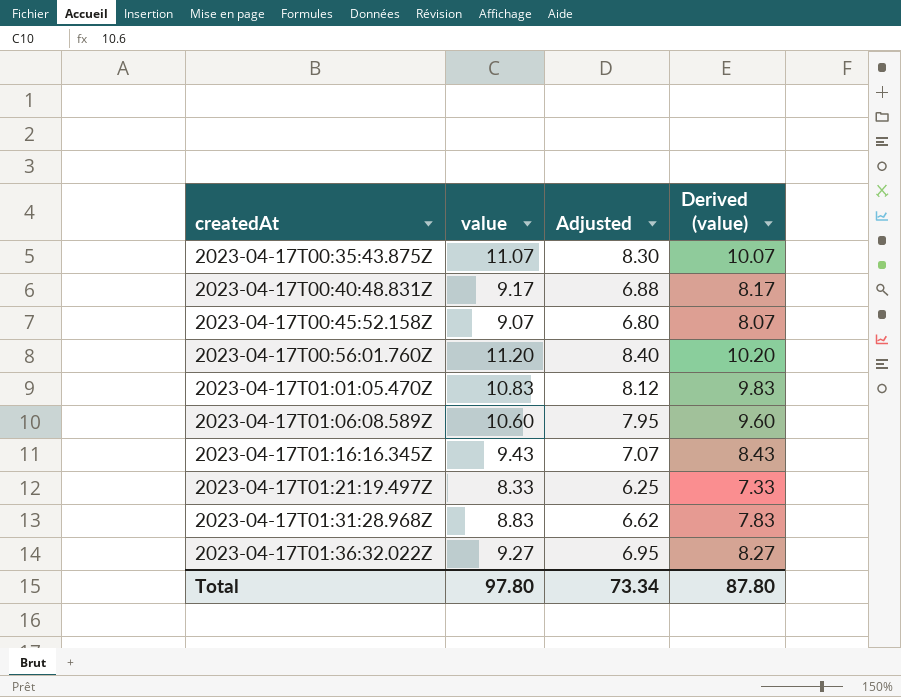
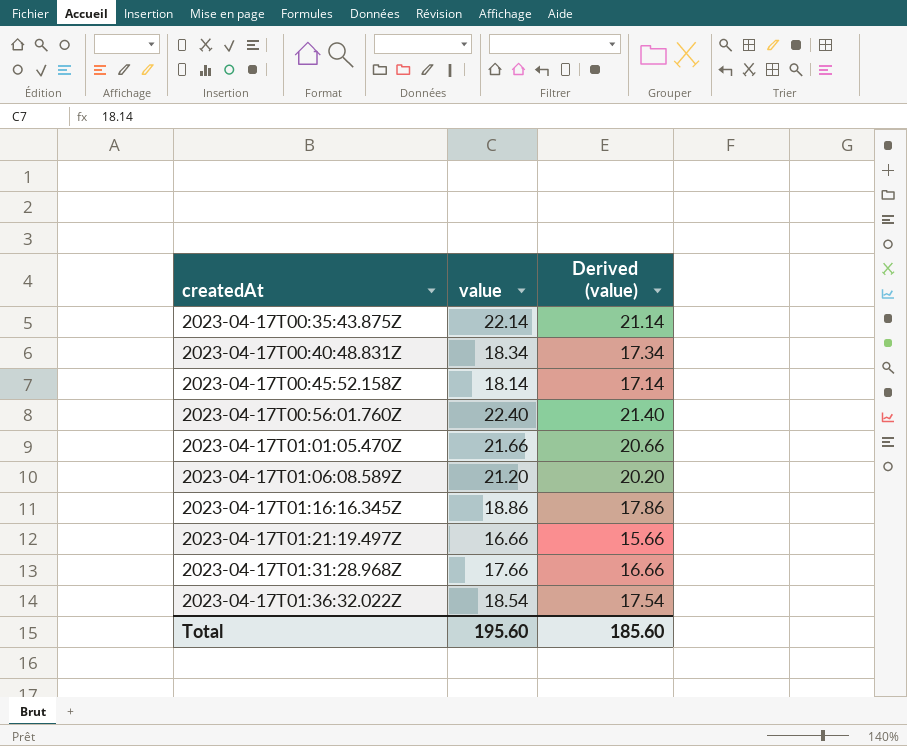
column Adjusted | formula: [value] * 0.75 -> none
2023-04-17T00:35:43.875Z | value: 11.07 -> 22.14
2023-04-17T00:35:43.875Z | Derived (value): 10.07 -> 21.14
2023-04-17T00:40:48.831Z | value: 9.17 -> 18.34
2023-04-17T00:40:48.831Z | Derived (value): 8.17 -> 17.34
2023-04-17T00:45:52.158Z | value: 9.07 -> 18.14
2023-04-17T00:45:52.158Z | Derived (value): 8.07 -> 17.14
2023-04-17T00:56:01.760Z | value: 11.20 -> 22.40
2023-04-17T00:56:01.760Z | Derived (value): 10.20 -> 21.40
2023-04-17T01:01:05.470Z | value: 10.83 -> 21.66
2023-04-17T01:01:05.470Z | Derived (value): 9.83 -> 20.66
2023-04-17T01:06:08.589Z | value: 10.60 -> 21.20
2023-04-17T01:06:08.589Z | Derived (value): 9.60 -> 20.20
2023-04-17T01:16:16.345Z | value: 9.43 -> 18.86
2023-04-17T01:16:16.345Z | Derived (value): 8.43 -> 17.86
2023-04-17T01:21:19.497Z | value: 8.33 -> 16.66
2023-04-17T01:21:19.497Z | Derived (value): 7.33 -> 15.66
2023-04-17T01:31:28.968Z | value: 8.83 -> 17.66
2023-04-17T01:31:28.968Z | Derived (value): 7.83 -> 16.66
2023-04-17T01:36:32.022Z | value: 9.27 -> 18.54
2023-04-17T01:36:32.022Z | Derived (value): 8.27 -> 17.54
Total | value: 97.80 -> 195.60
Total | Derived (value): 87.80 -> 185.60

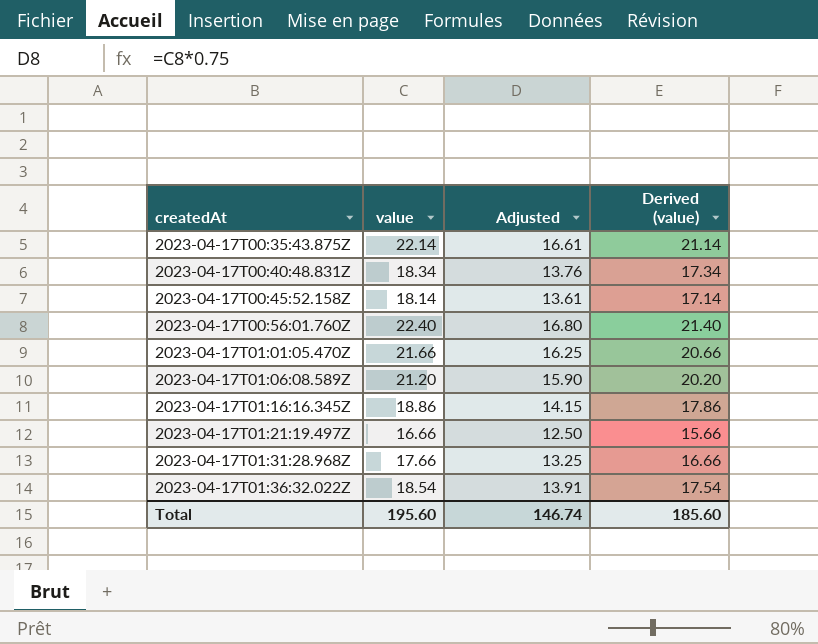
column Adjusted | formula: none -> [value] * 0.75

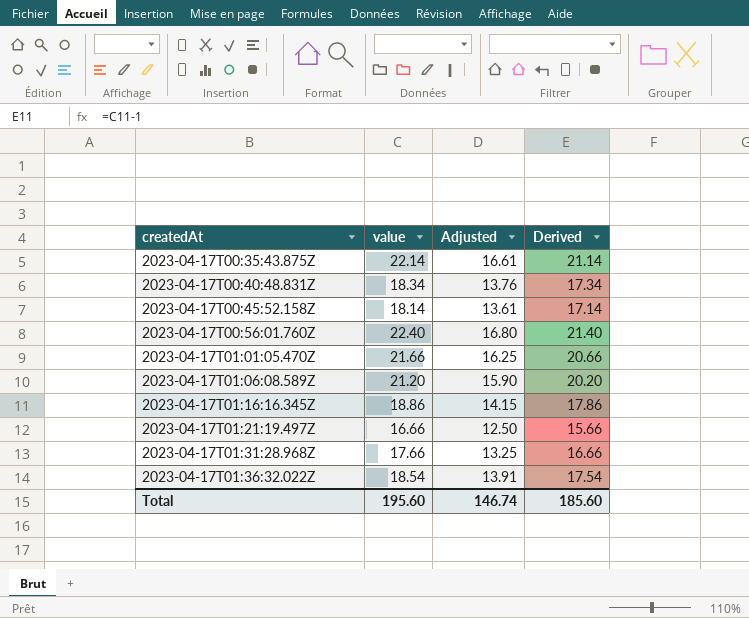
column name: Derived (value) -> Derived

